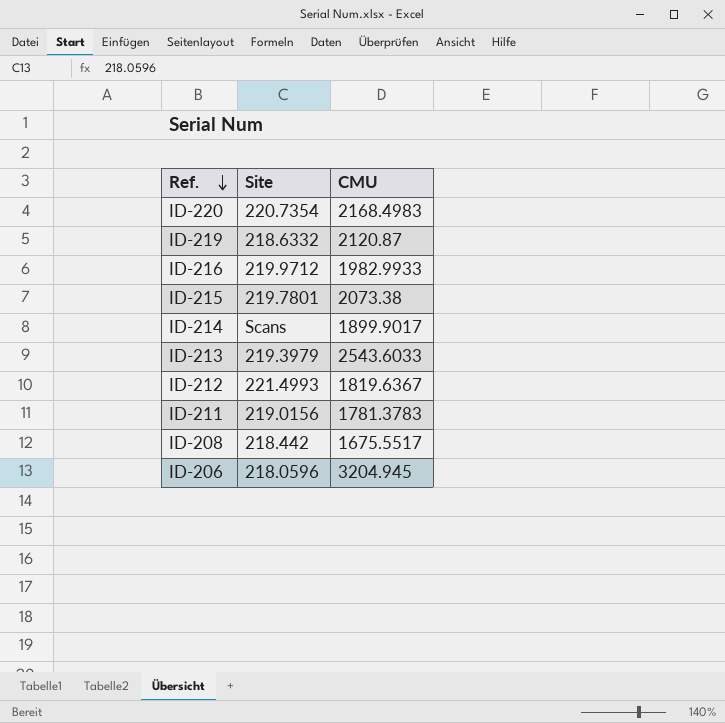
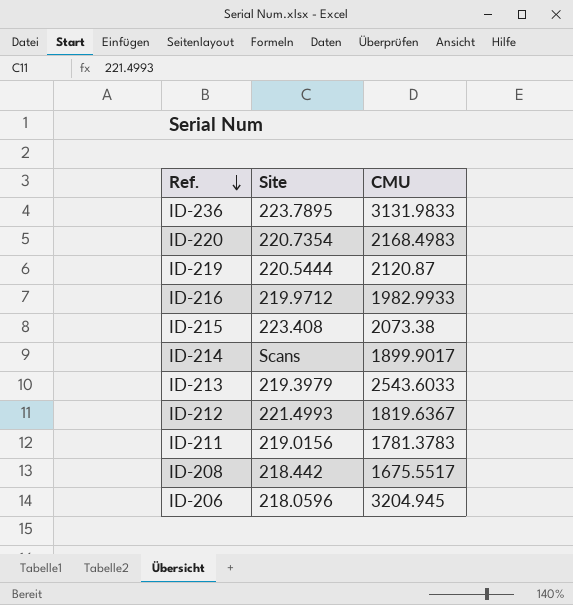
row ID-236: none -> 223.7895 | 3131.9833
ID-219 | Site: 218.6332 -> 220.5444
ID-215 | Site: 219.7801 -> 223.408

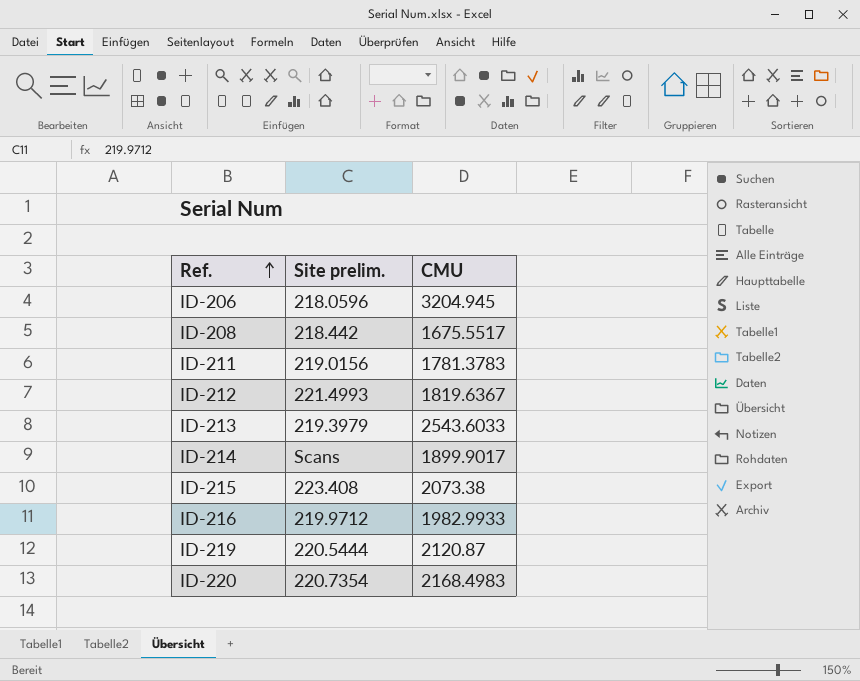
row order: Ref. descending -> Ref. ascending
column name: Site -> Site prelim.
row ID-236: 223.7895 | 3131.9833 -> none

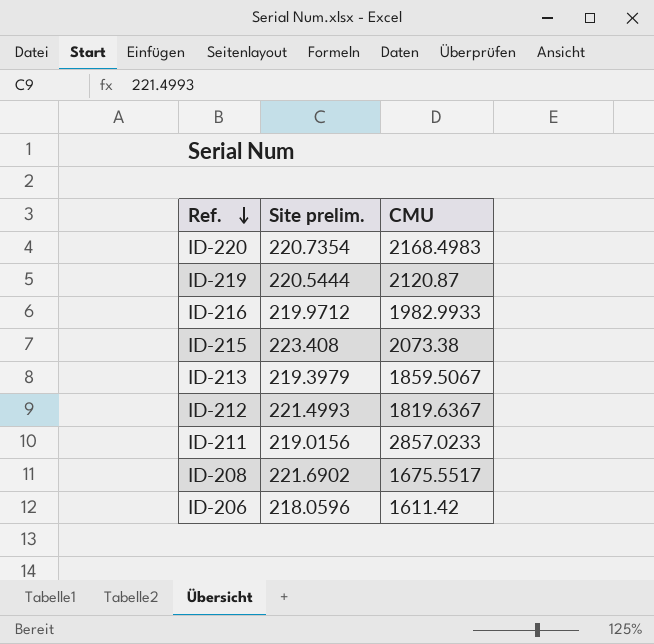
row order: Ref. ascending -> Ref. descending
row ID-214: Scans | 1899.9017 -> none
ID-213 | CMU: 2543.6033 -> 1859.5067
ID-211 | CMU: 1781.3783 -> 2857.0233
ID-208 | Site prelim.: 218.442 -> 221.6902
ID-206 | CMU: 3204.945 -> 1611.42

